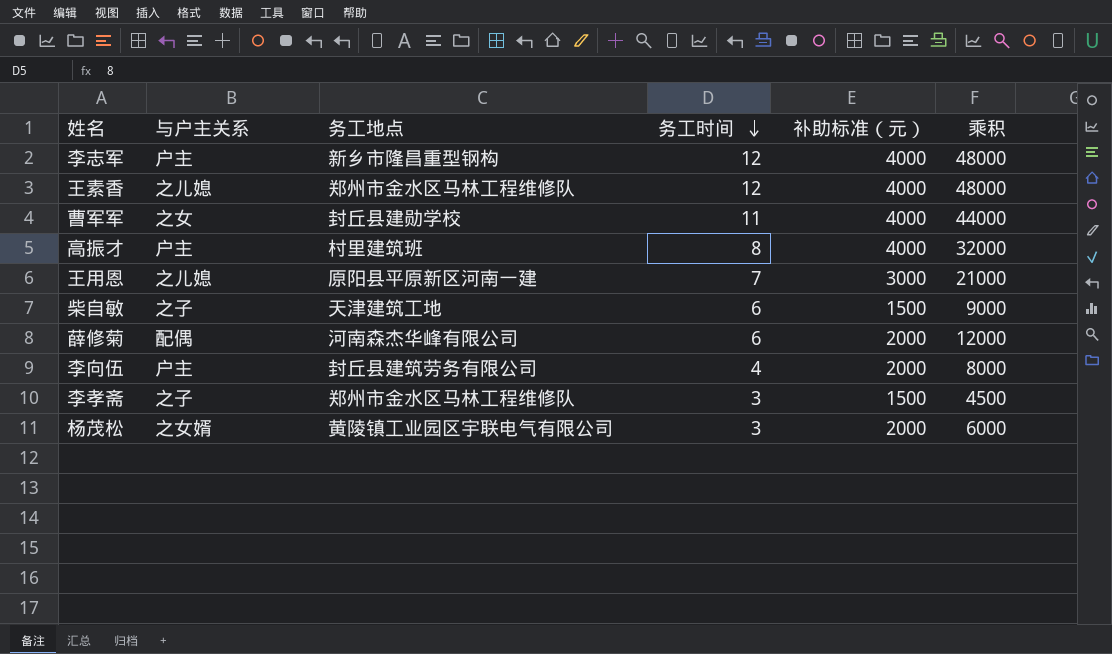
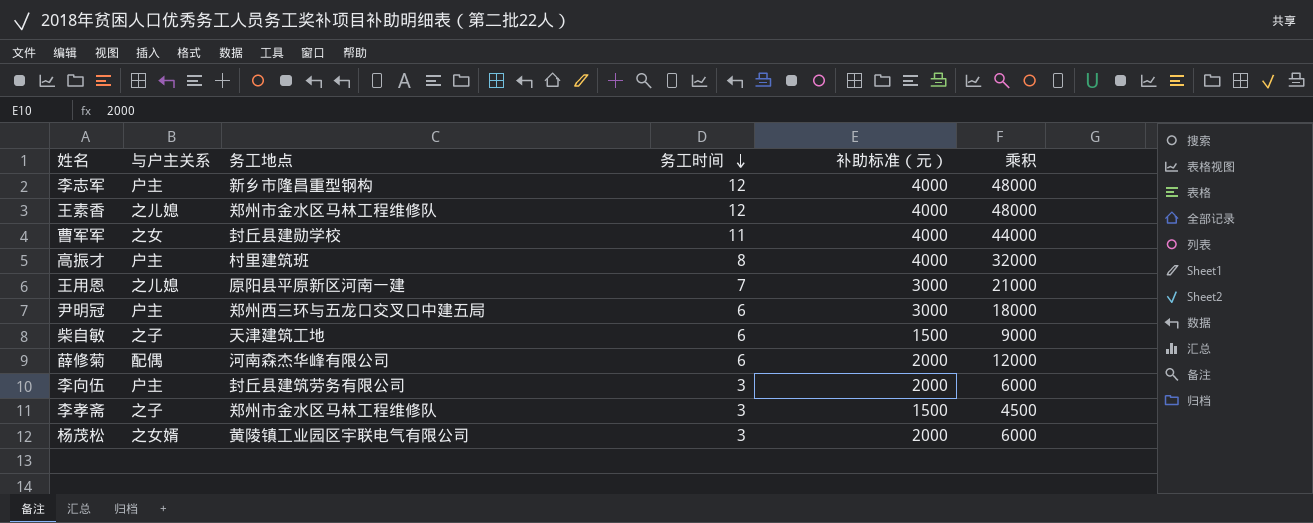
row 尹明冠: none -> 户主 | 郑州西三环与五龙口交叉口中建五局 | 6 | 3000 | 18000
李向伍 | 务工时间: 4 -> 3
李向伍 | 乘积: 8000 -> 6000

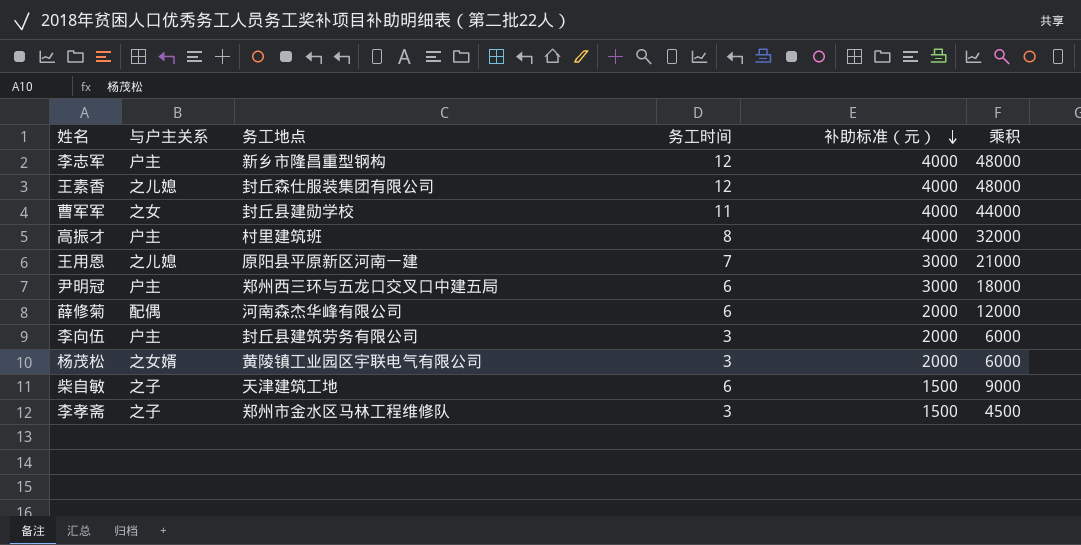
row order: 务工时间 descending -> 补助标准（元） descending
王素香 | 务工地点: 郑州市金水区马林工程维修队 -> 封丘森仕服装集团有限公司

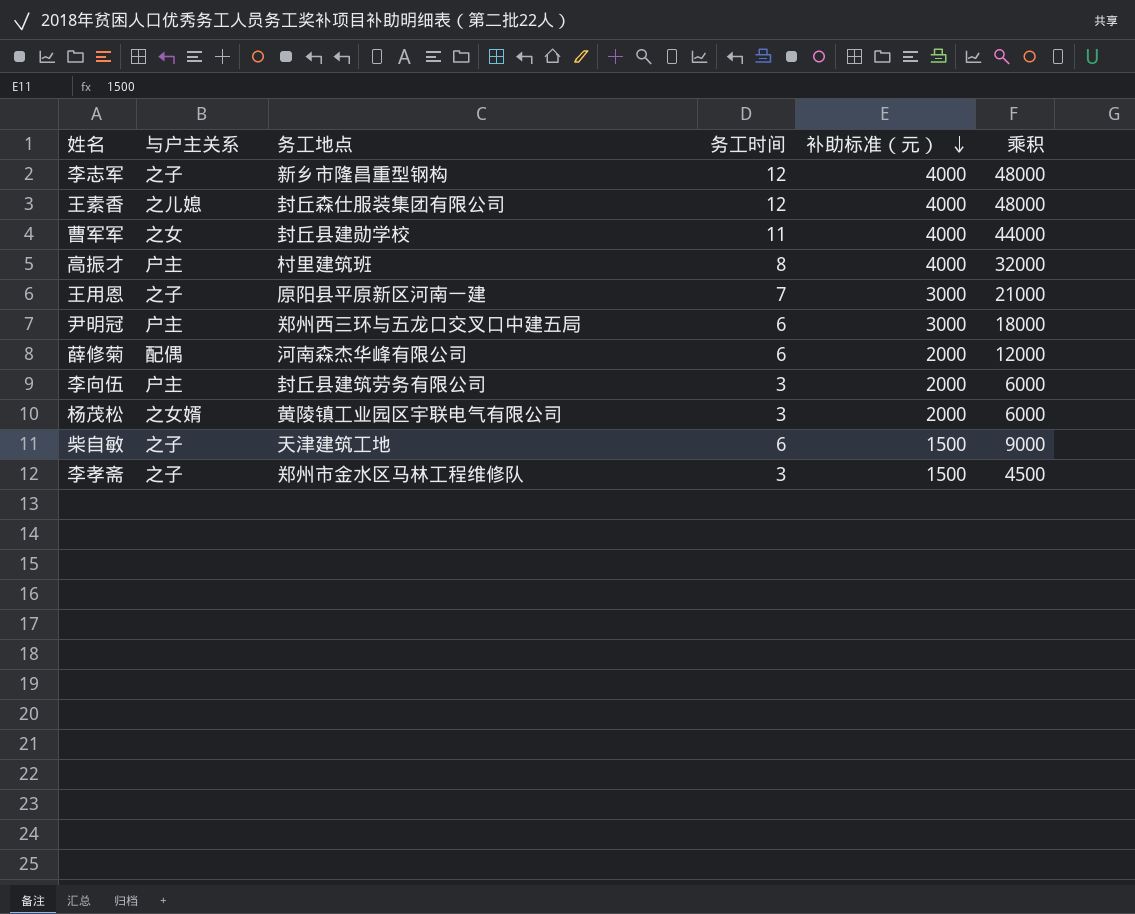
李志军 | 与户主关系: 户主 -> 之子
王用恩 | 与户主关系: 之儿媳 -> 之子

